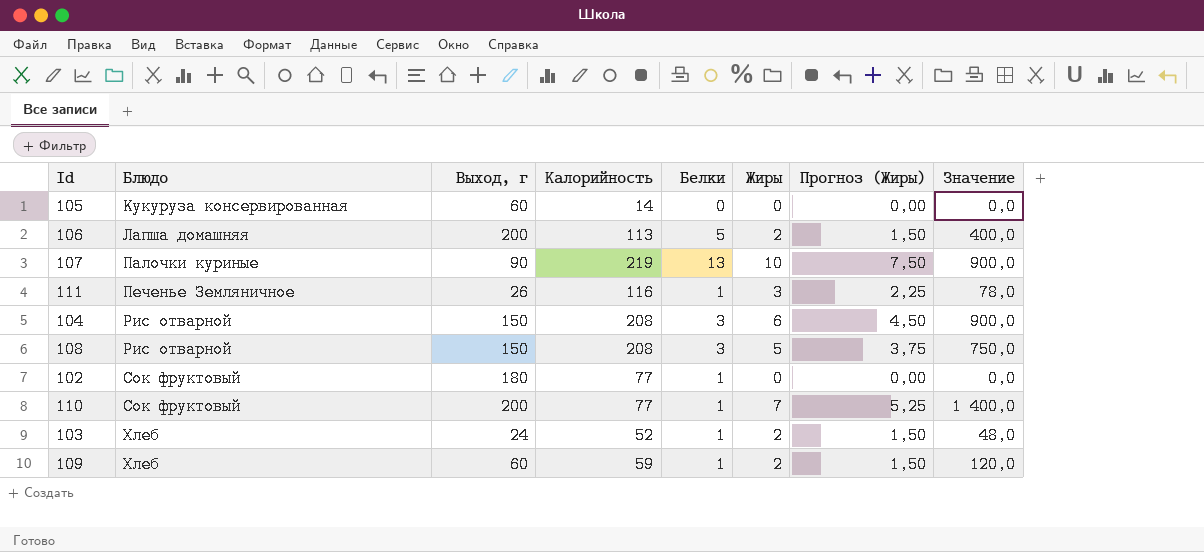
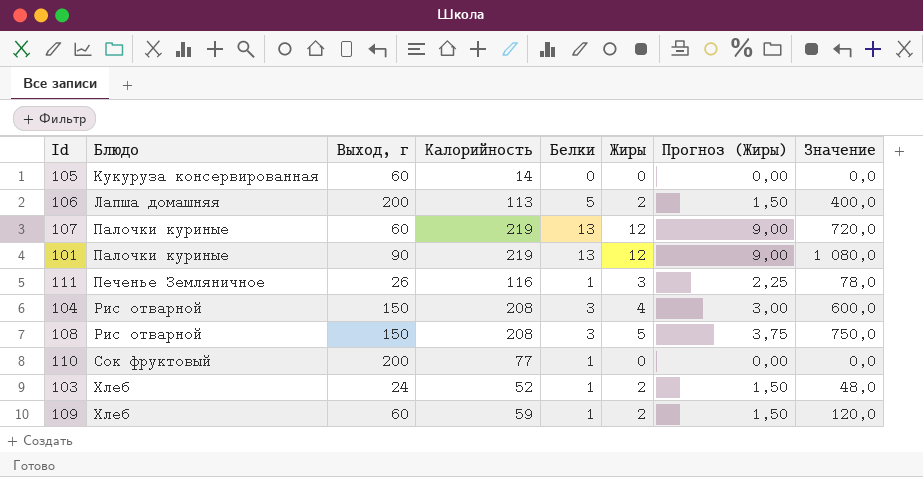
row 102: Сок фруктовый | 180 | 77 | 1 | 0 | 0,00 | 0,0 -> none
107 | Выход, г: 90 -> 60
107 | Жиры: 10 -> 12
107 | Прогноз (Жиры): 7,50 -> 9,00
107 | Значение: 900,0 -> 720,0
row 101: none -> Палочки куриные | 90 | 219 | 13 | 12 | 9,00 | 1 080,0
104 | Жиры: 6 -> 4
104 | Прогноз (Жиры): 4,50 -> 3,00
104 | Значение: 900,0 -> 600,0
110 | Жиры: 7 -> 0
110 | Прогноз (Жиры): 5,25 -> 0,00
110 | Значение: 1 400,0 -> 0,0

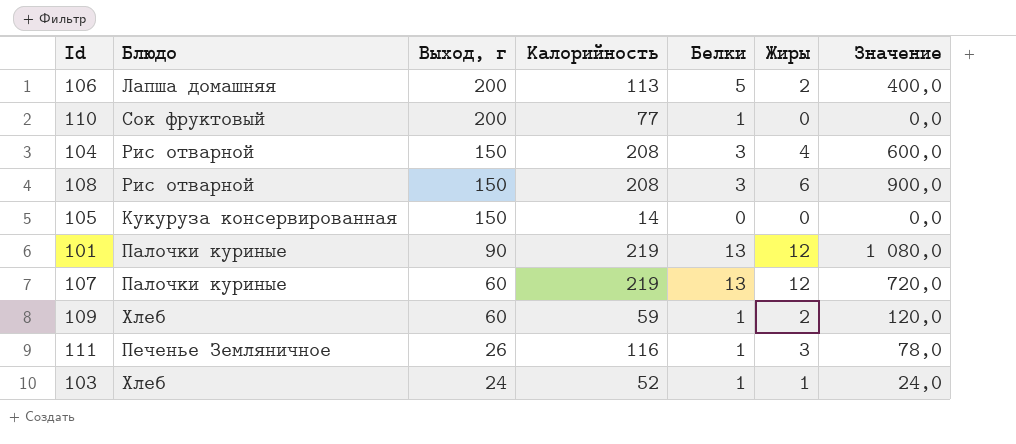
row order: Блюдо ascending -> Выход, г descending
column Прогноз (Жиры) | formula: [Жиры] * 0,75 -> none
108 | Жиры: 5 -> 6
108 | Значение: 750,0 -> 900,0
105 | Выход, г: 60 -> 150
103 | Жиры: 2 -> 1
103 | Значение: 48,0 -> 24,0

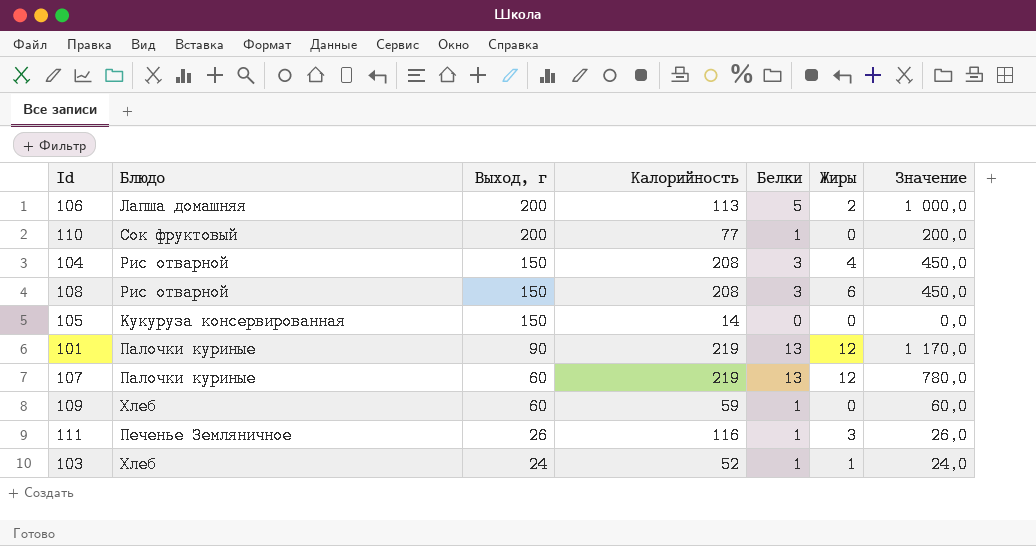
column Значение | formula: [Выход, г] * [Жиры] -> [Выход, г] * [Белки]
109 | Жиры: 2 -> 0

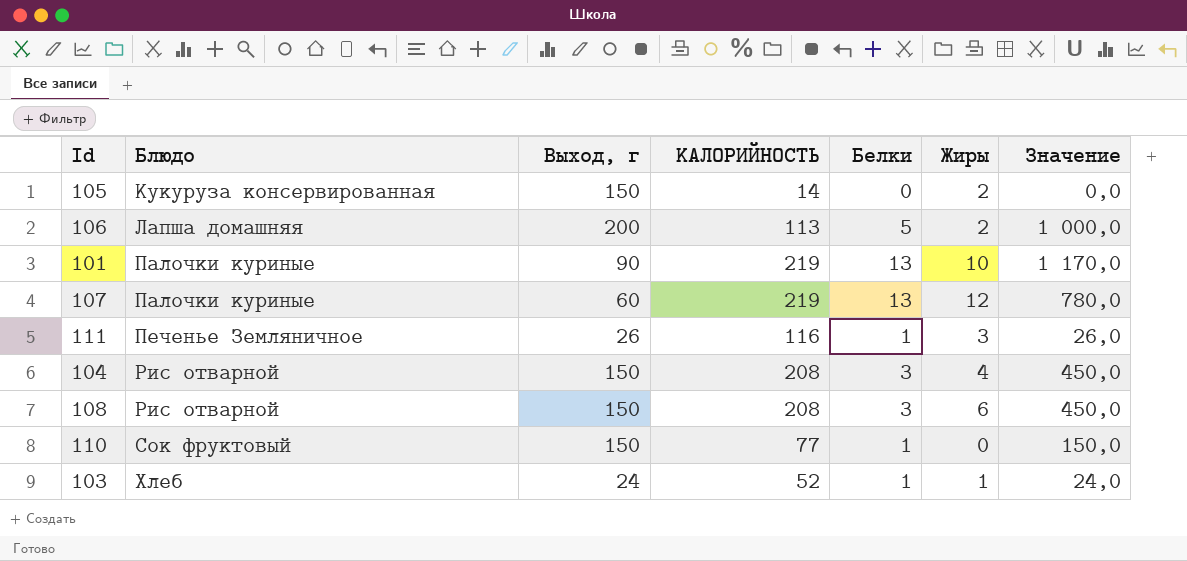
row order: Выход, г descending -> Блюдо ascending
column name: Калорийность -> КАЛОРИЙНОСТЬ
row 109: Хлеб | 60 | 59 | 1 | 0 | 60,0 -> none
105 | Жиры: 0 -> 2
101 | Жиры: 12 -> 10
110 | Выход, г: 200 -> 150
110 | Значение: 200,0 -> 150,0

